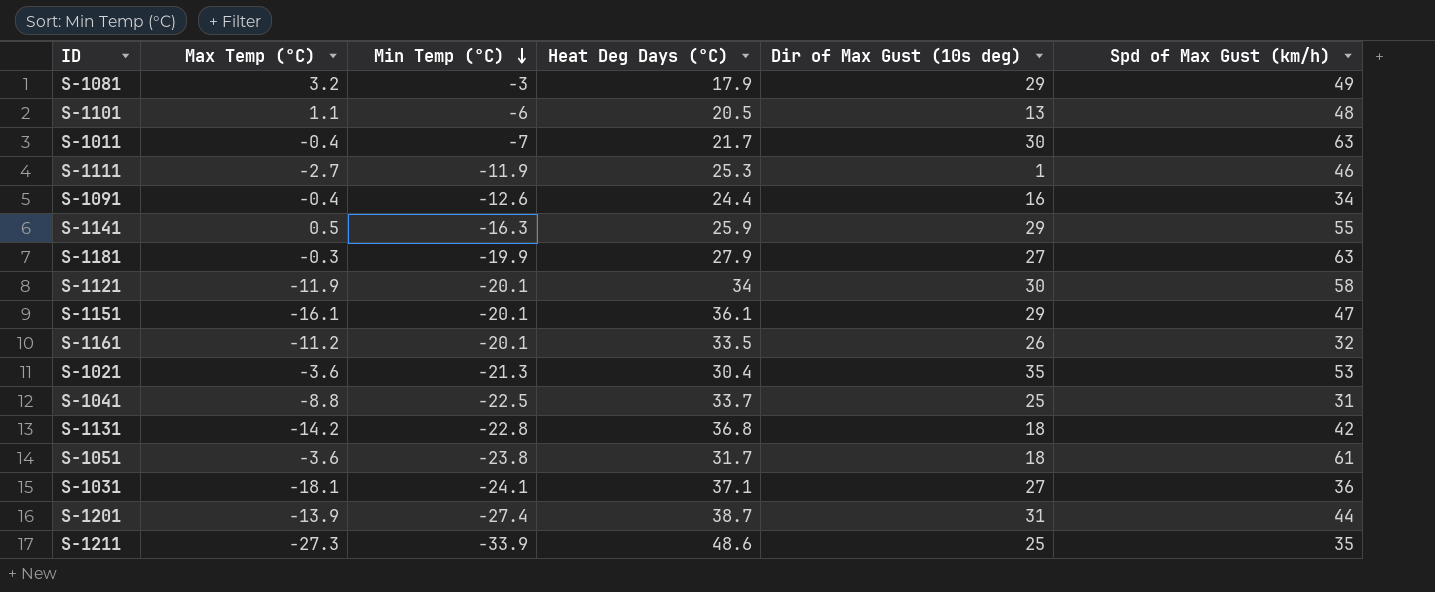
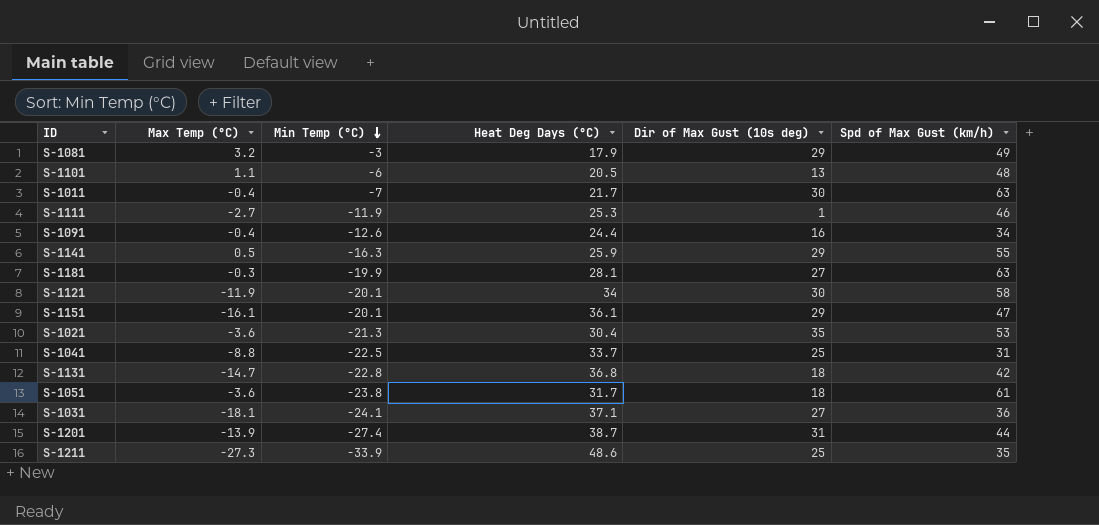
row S-1161: -11.2 | -20.1 | 33.5 | 26 | 32 -> none
S-1181 | Heat Deg Days (°C): 27.9 -> 28.1
S-1131 | Max Temp (°C): -14.2 -> -14.7

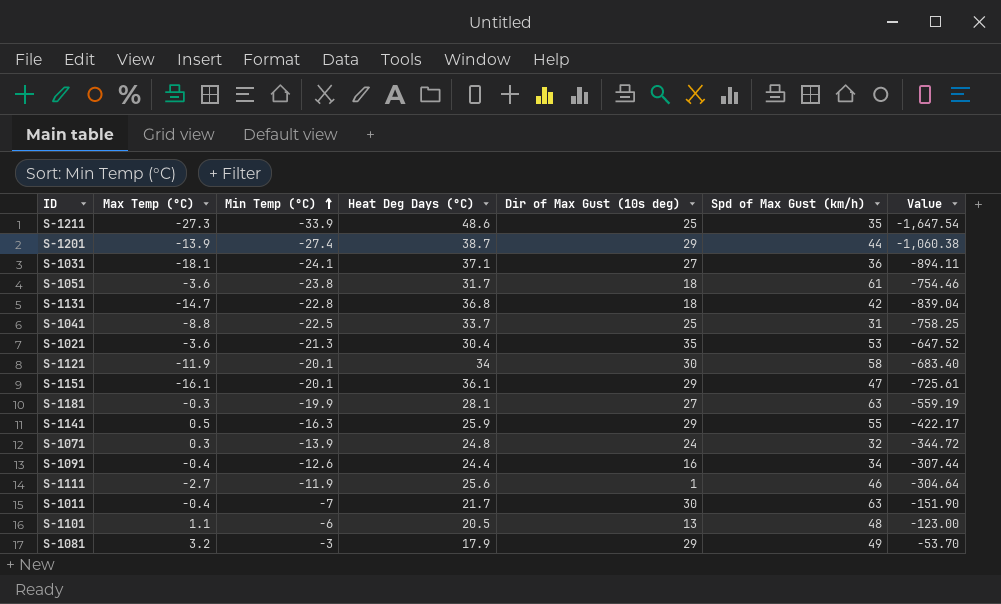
row order: Min Temp (°C) descending -> Min Temp (°C) ascending
column Value | formula: none -> [Min Temp (°C)] * [Heat Deg Days (°C)]
S-1201 | Dir of Max Gust (10s deg): 31 -> 29
row S-1071: none -> 0.3 | -13.9 | 24.8 | 24 | 32 | -344.72
S-1111 | Heat Deg Days (°C): 25.3 -> 25.6

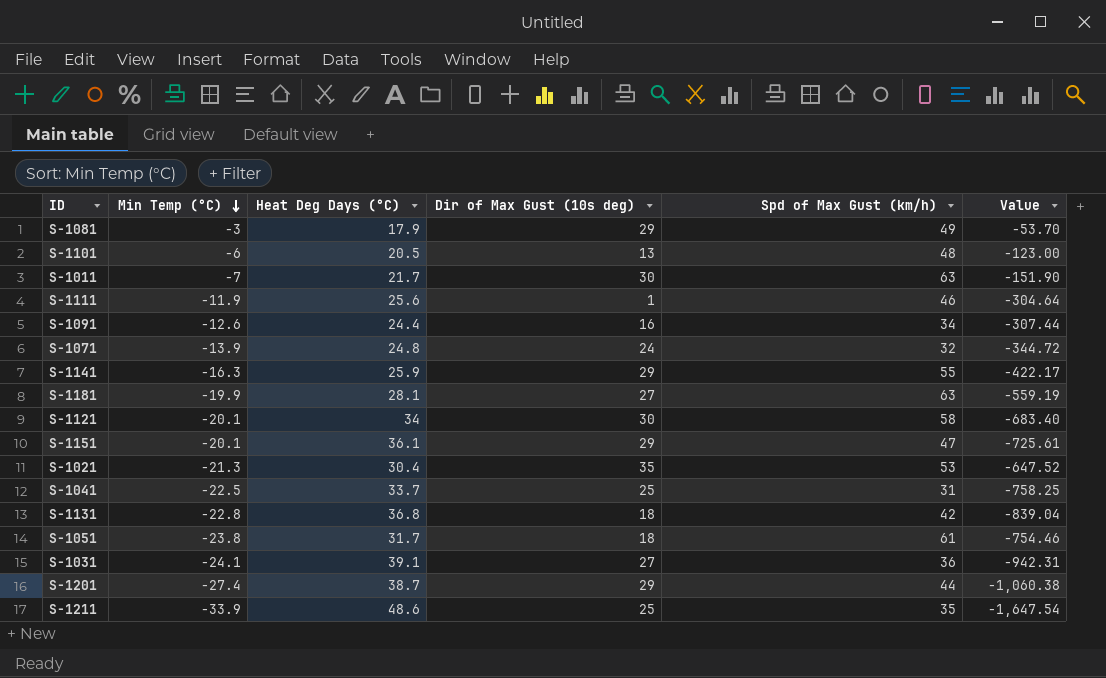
row order: Min Temp (°C) ascending -> Min Temp (°C) descending
column Max Temp (°C) | position: 2 -> none
S-1031 | Heat Deg Days (°C): 37.1 -> 39.1
S-1031 | Value: -894.11 -> -942.31

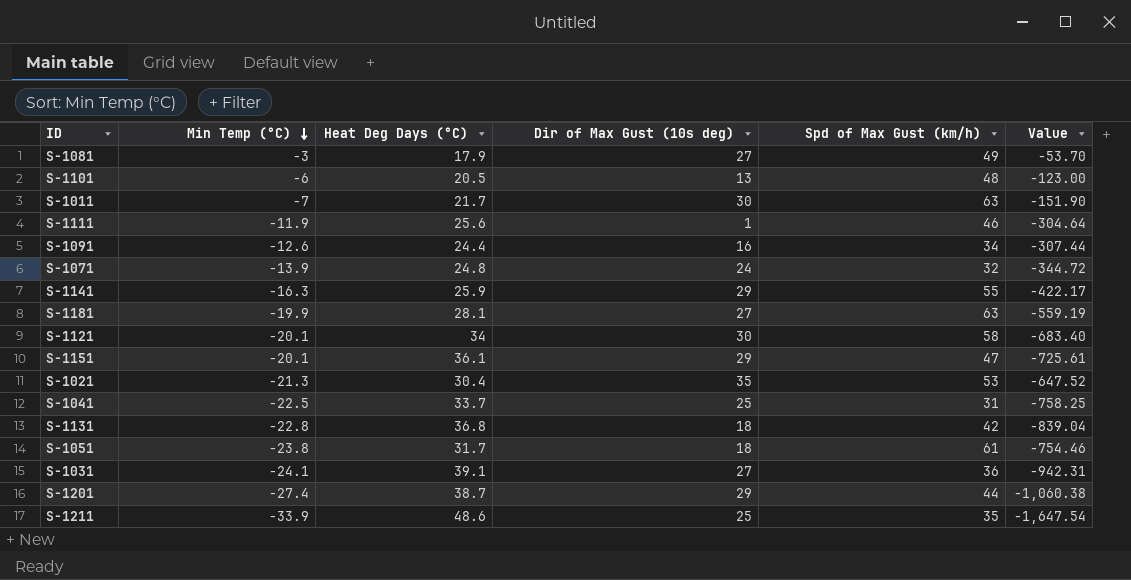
S-1081 | Dir of Max Gust (10s deg): 29 -> 27

